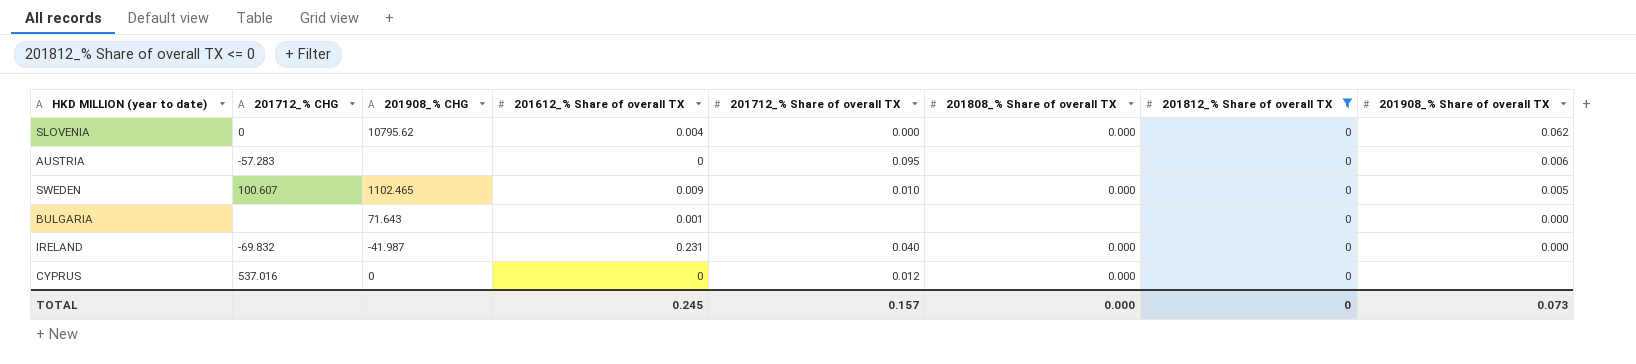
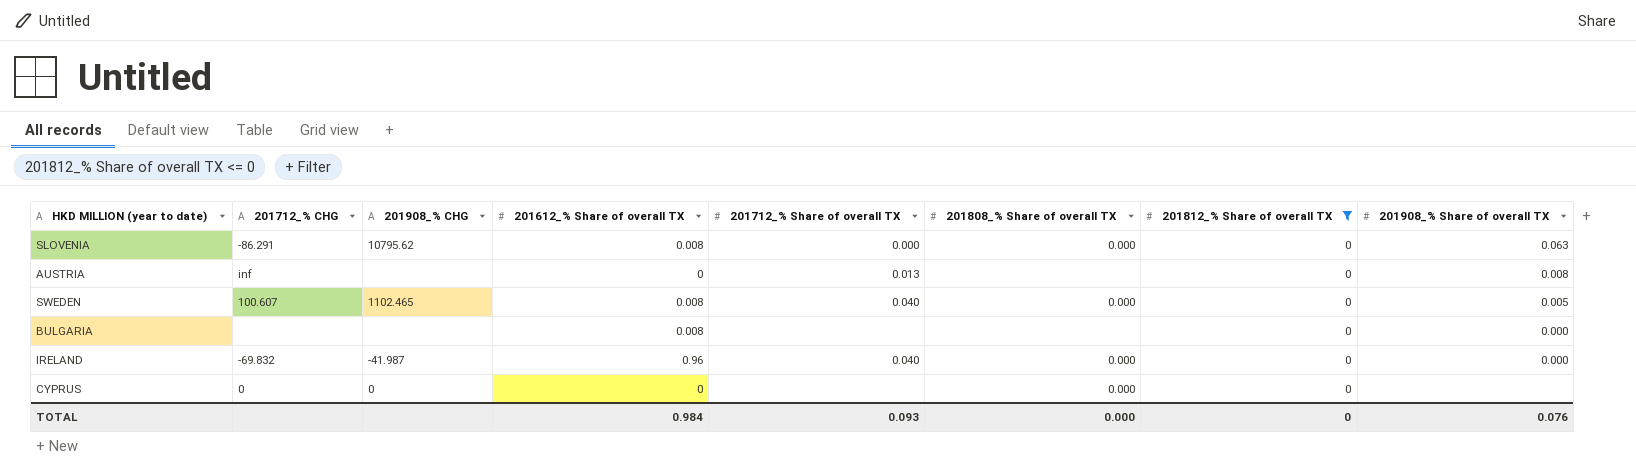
SLOVENIA | 201712_% CHG: 0 -> -86.291
SLOVENIA | 201612_% Share of overall TX: 0.004 -> 0.008
SLOVENIA | 201908_% Share of overall TX: 0.062 -> 0.063
AUSTRIA | 201712_% CHG: -57.283 -> inf
AUSTRIA | 201712_% Share of overall TX: 0.095 -> 0.013
AUSTRIA | 201908_% Share of overall TX: 0.006 -> 0.008
SWEDEN | 201612_% Share of overall TX: 0.009 -> 0.008
SWEDEN | 201712_% Share of overall TX: 0.010 -> 0.040
BULGARIA | 201908_% CHG: 71.643 -> none
BULGARIA | 201612_% Share of overall TX: 0.001 -> 0.008
IRELAND | 201612_% Share of overall TX: 0.231 -> 0.96
CYPRUS | 201712_% CHG: 537.016 -> 0
CYPRUS | 201712_% Share of overall TX: 0.012 -> none
TOTAL | 201612_% Share of overall TX: 0.245 -> 0.984
TOTAL | 201712_% Share of overall TX: 0.157 -> 0.093
TOTAL | 201908_% Share of overall TX: 0.073 -> 0.076

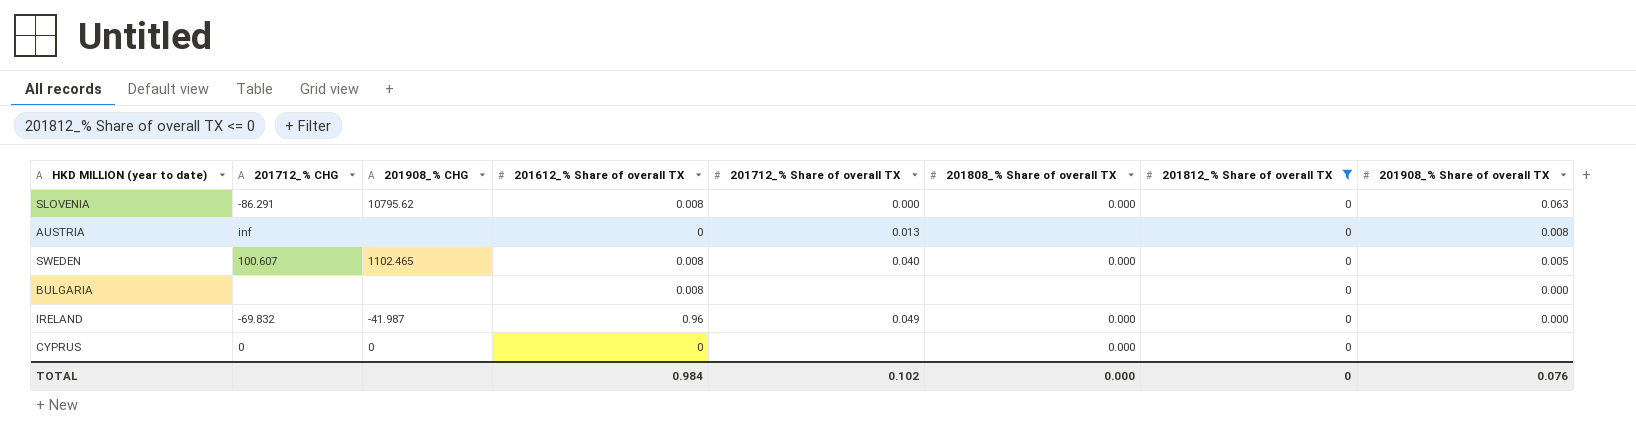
IRELAND | 201712_% Share of overall TX: 0.040 -> 0.049
TOTAL | 201712_% Share of overall TX: 0.093 -> 0.102

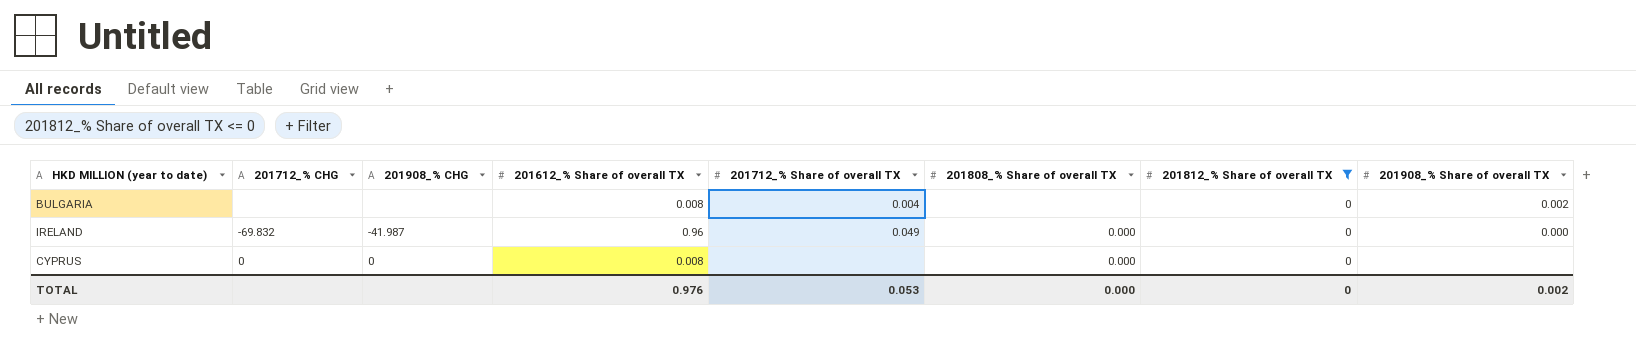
row SLOVENIA: -86.291 | 10795.62 | 0.008 | 0.000 | 0.000 | 0 | 0.063 -> none
row AUSTRIA: inf | none | 0 | 0.013 | none | 0 | 0.008 -> none
row SWEDEN: 100.607 | 1102.465 | 0.008 | 0.040 | 0.000 | 0 | 0.005 -> none
BULGARIA | 201712_% Share of overall TX: none -> 0.004
BULGARIA | 201908_% Share of overall TX: 0.000 -> 0.002
CYPRUS | 201612_% Share of overall TX: 0 -> 0.008
TOTAL | 201612_% Share of overall TX: 0.984 -> 0.976
TOTAL | 201712_% Share of overall TX: 0.102 -> 0.053
TOTAL | 201908_% Share of overall TX: 0.076 -> 0.002

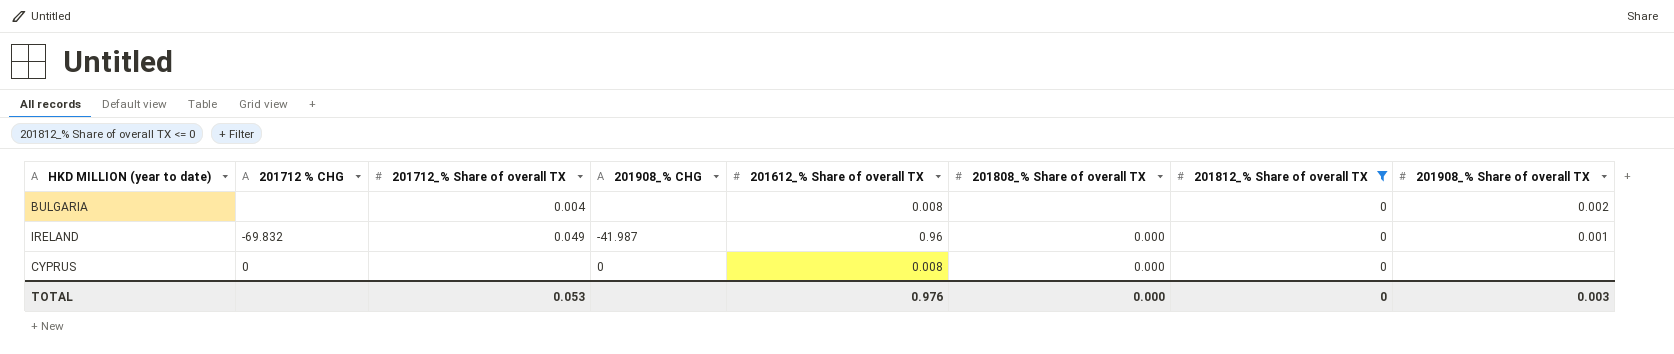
column name: 201712_% CHG -> 201712 % CHG
column 201712_% Share of overall TX | position: 5 -> 3
IRELAND | 201908_% Share of overall TX: 0.000 -> 0.001
TOTAL | 201908_% Share of overall TX: 0.002 -> 0.003

